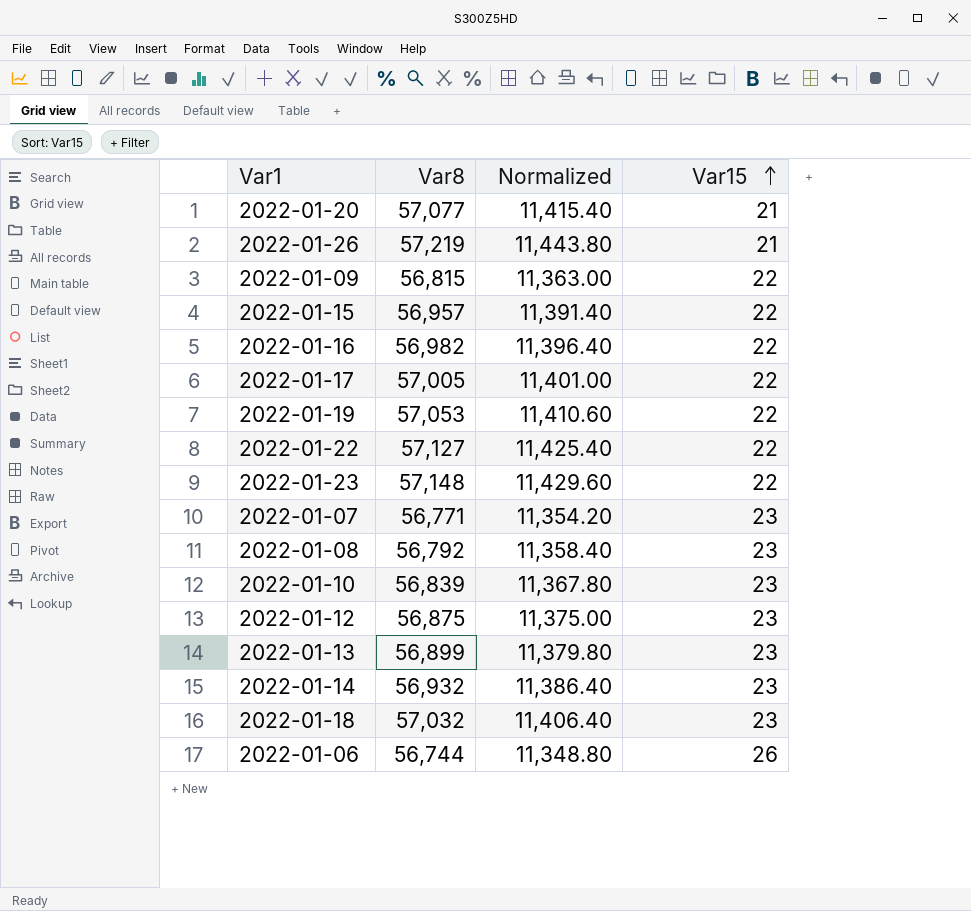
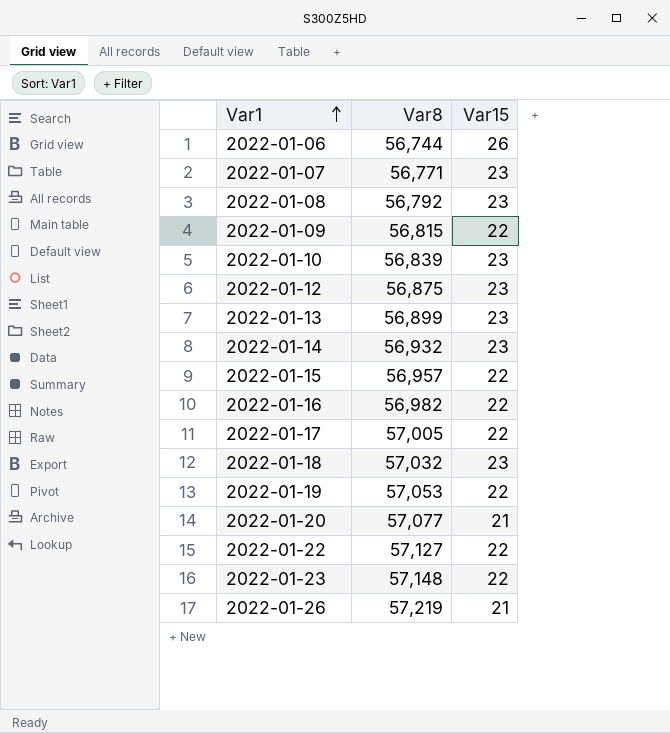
row order: Var15 ascending -> Var1 ascending
column Normalized | formula: [Var8] * 0.2 -> none

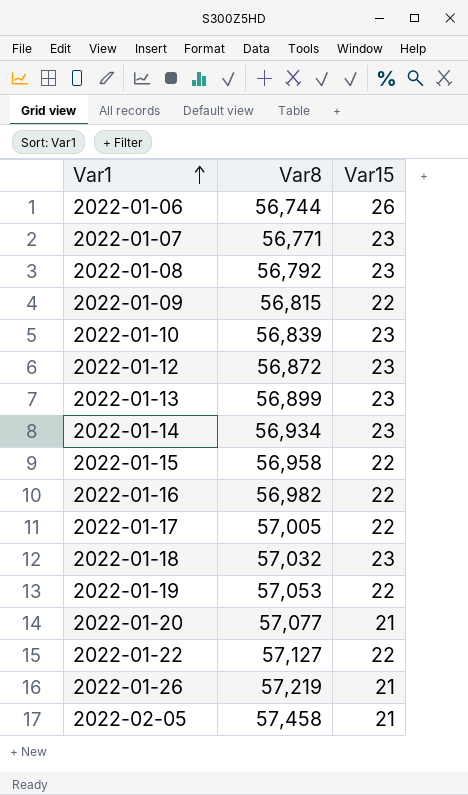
row 2022-01-23: 57,148 | 22 -> none
2022-01-12 | Var8: 56,875 -> 56,872
2022-01-14 | Var8: 56,932 -> 56,934
2022-01-15 | Var8: 56,957 -> 56,958
row 2022-02-05: none -> 57,458 | 21

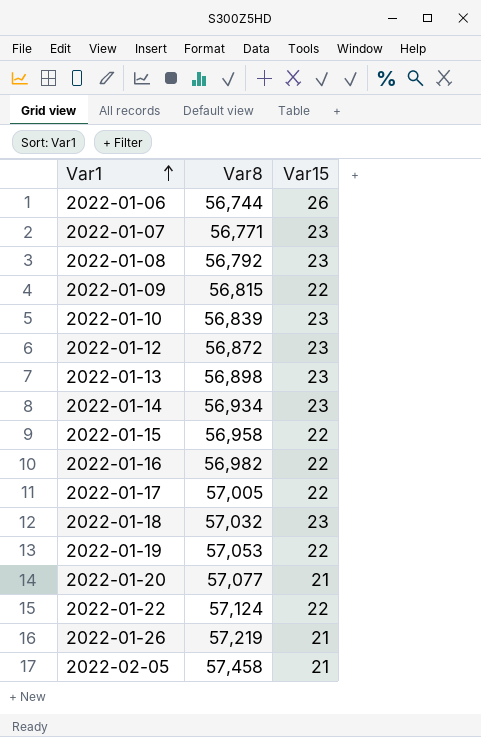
2022-01-13 | Var8: 56,899 -> 56,898
2022-01-22 | Var8: 57,127 -> 57,124

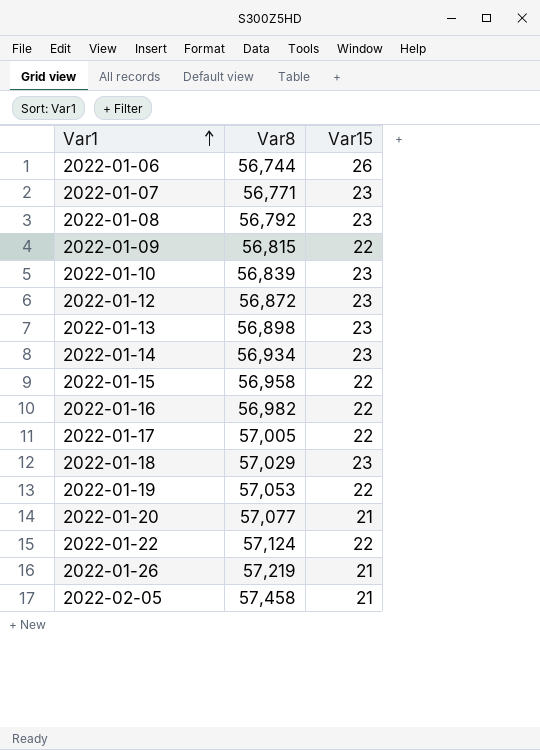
2022-01-18 | Var8: 57,032 -> 57,029

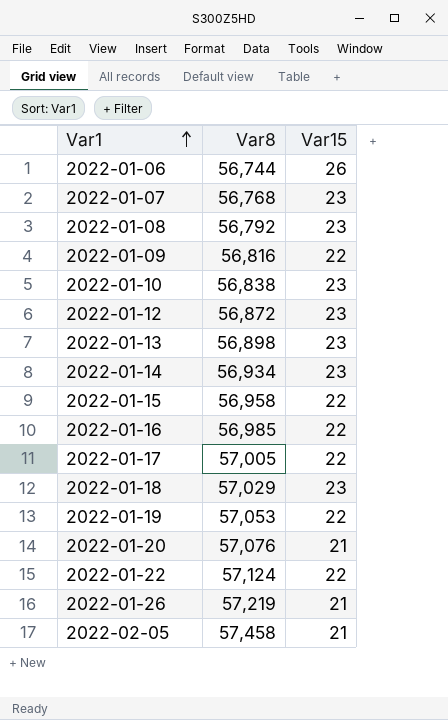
2022-01-07 | Var8: 56,771 -> 56,768
2022-01-09 | Var8: 56,815 -> 56,816
2022-01-10 | Var8: 56,839 -> 56,838
2022-01-16 | Var8: 56,982 -> 56,985
2022-01-20 | Var8: 57,077 -> 57,076

